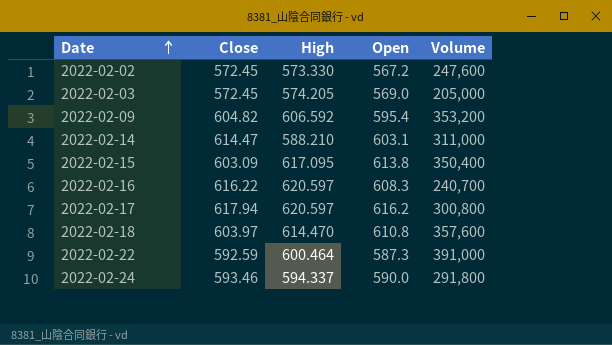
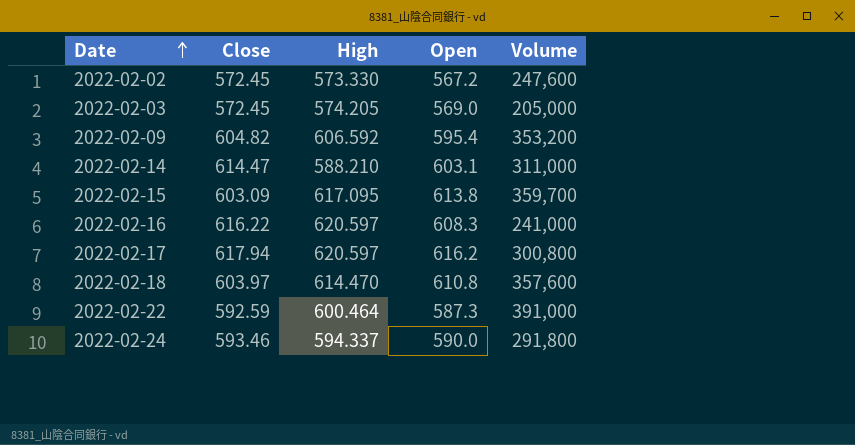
2022-02-15 | Volume: 350,400 -> 359,700
2022-02-16 | Volume: 240,700 -> 241,000

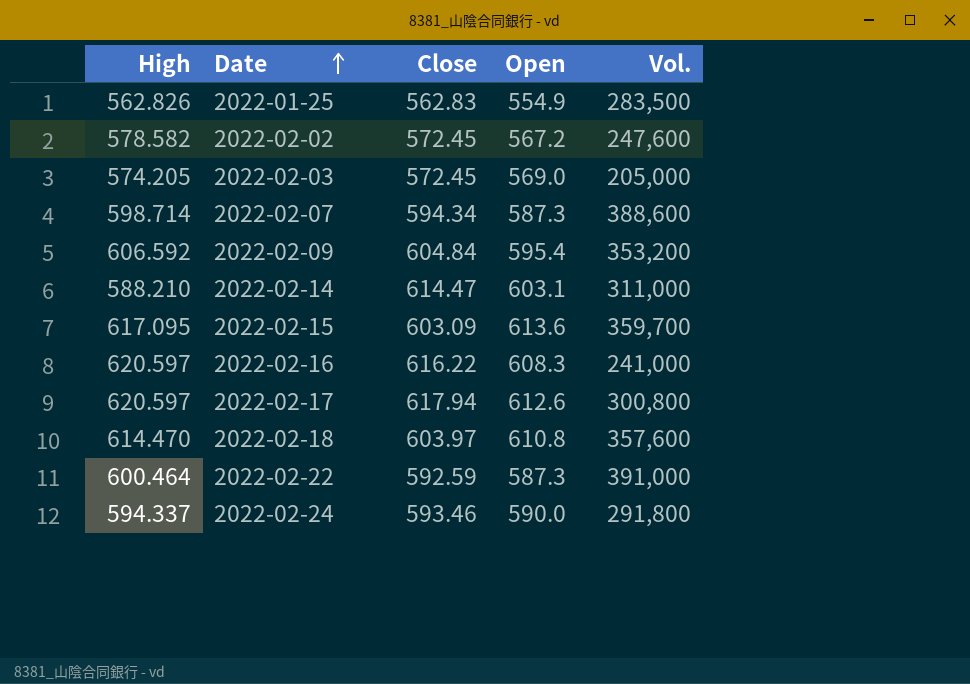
column High | position: 3 -> 1
column name: Volume -> Vol.
row 2022-01-25: none -> 562.826 | 562.83 | 554.9 | 283,500
2022-02-02 | High: 573.330 -> 578.582
row 2022-02-07: none -> 598.714 | 594.34 | 587.3 | 388,600
2022-02-09 | Close: 604.82 -> 604.84
2022-02-15 | Open: 613.8 -> 613.6
2022-02-17 | Open: 616.2 -> 612.6

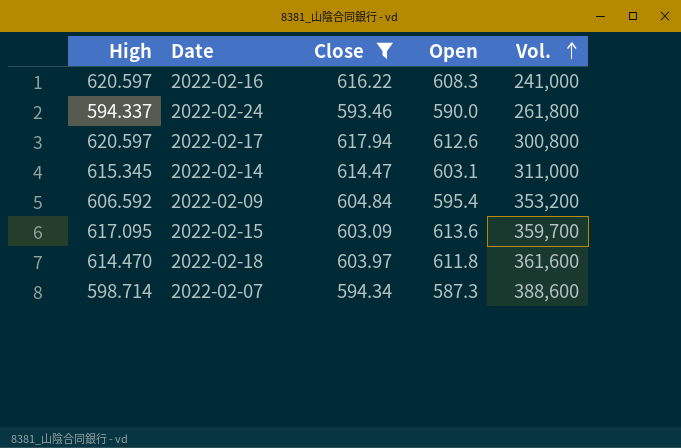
filter: none -> Close >= 593.46
row order: Date ascending -> Vol. ascending
2022-02-24 | Vol.: 291,800 -> 261,800
2022-02-14 | High: 588.210 -> 615.345
2022-02-18 | Open: 610.8 -> 611.8
2022-02-18 | Vol.: 357,600 -> 361,600

